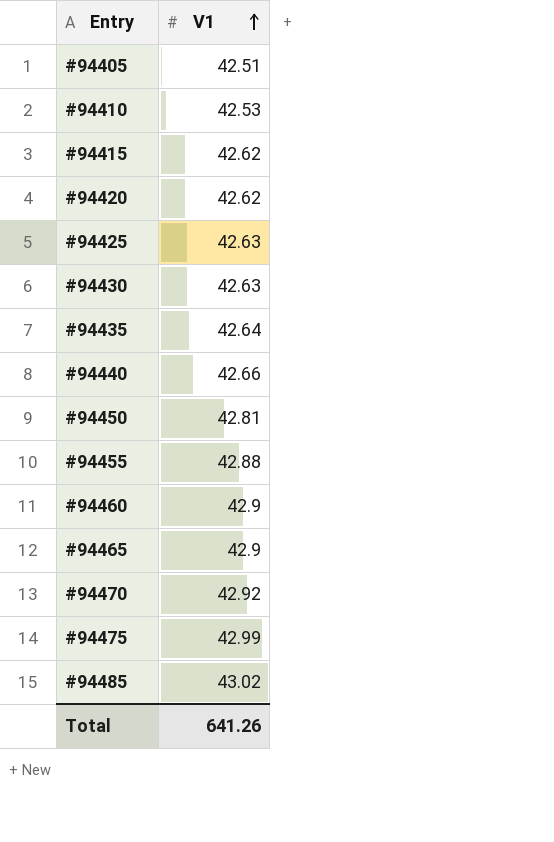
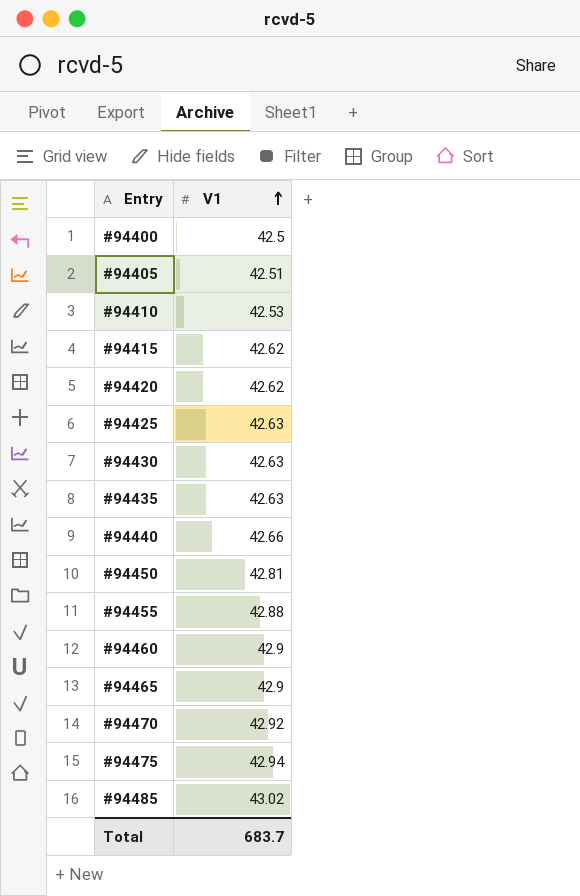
row #94400: none -> 42.5
#94435 | V1: 42.64 -> 42.63
#94475 | V1: 42.99 -> 42.94
Total | V1: 641.26 -> 683.7

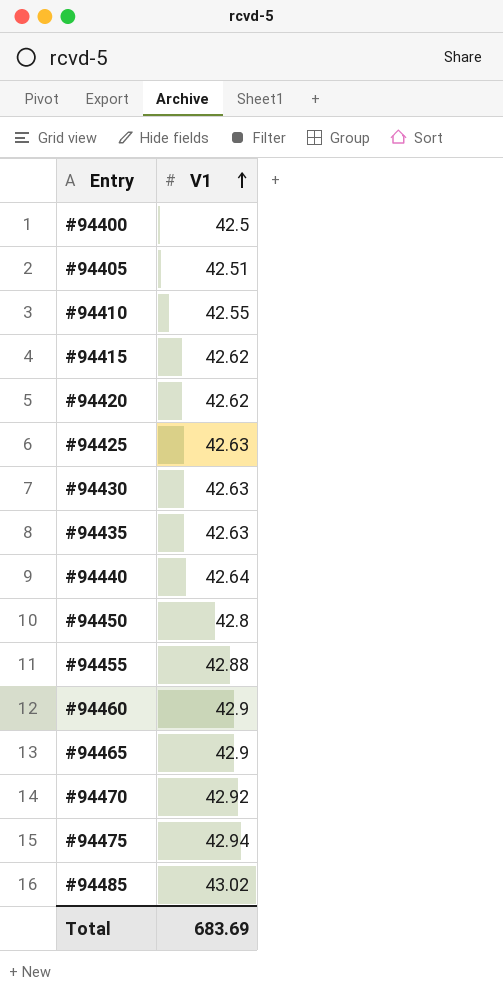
#94410 | V1: 42.53 -> 42.55
#94440 | V1: 42.66 -> 42.64
#94450 | V1: 42.81 -> 42.8
Total | V1: 683.7 -> 683.69

